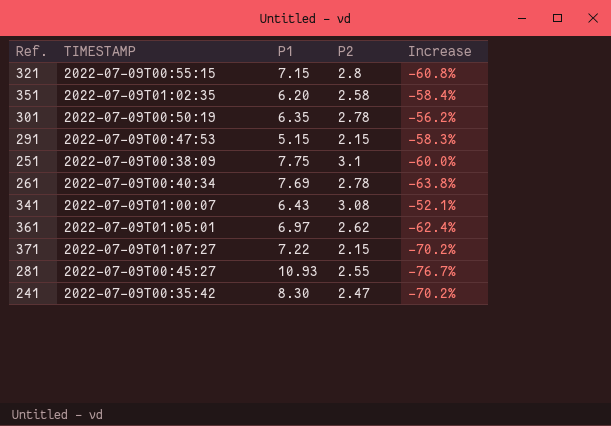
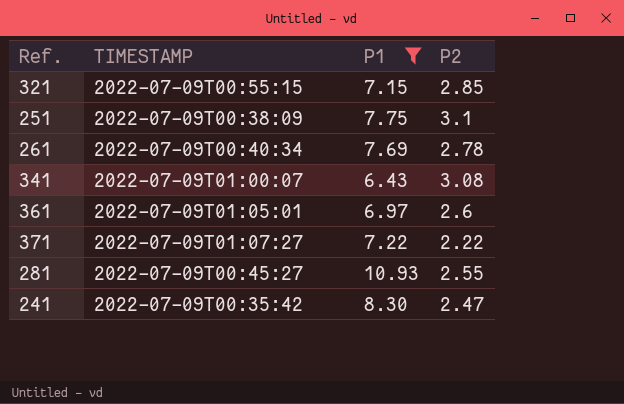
filter: none -> P1 >= 6.43
column Increase | formula: ([P2] - [P1]) / [P1] -> none
321 | P2: 2.8 -> 2.85
361 | P2: 2.62 -> 2.6
371 | P2: 2.15 -> 2.22

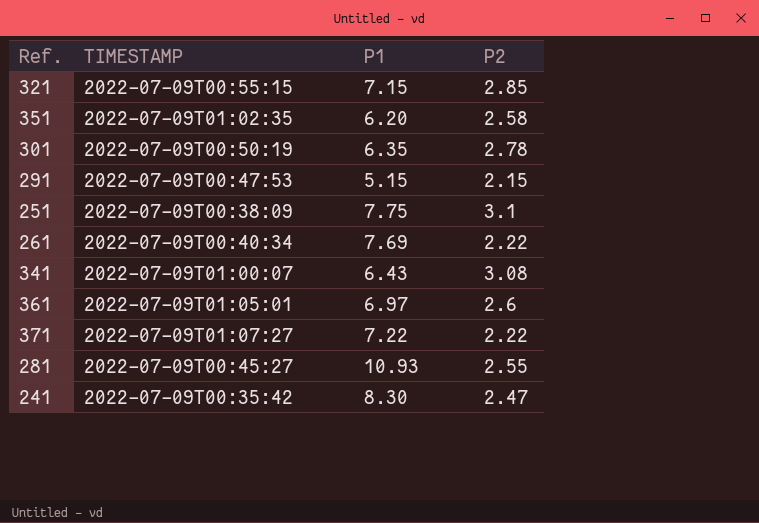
filter: P1 >= 6.43 -> none
261 | P2: 2.78 -> 2.22

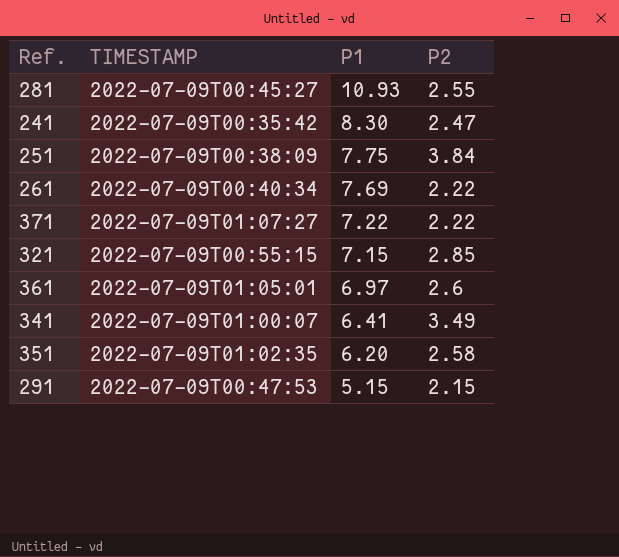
row order: none -> P1 descending
row 301: 2022-07-09T00:50:19 | 6.35 | 2.78 -> none
251 | P2: 3.1 -> 3.84
341 | P1: 6.43 -> 6.41
341 | P2: 3.08 -> 3.49

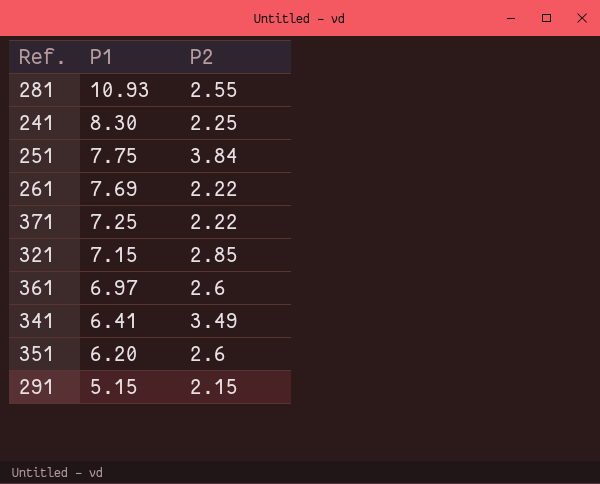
column TIMESTAMP | position: 2 -> none
241 | P2: 2.47 -> 2.25
371 | P1: 7.22 -> 7.25
351 | P2: 2.58 -> 2.6

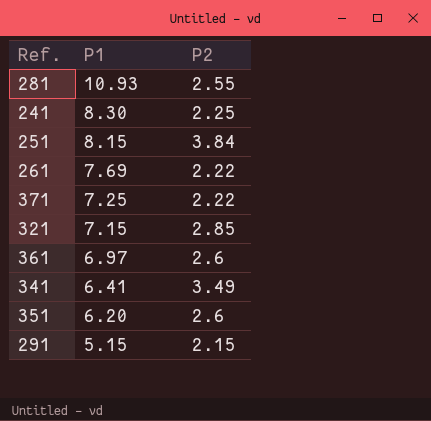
251 | P1: 7.75 -> 8.15

